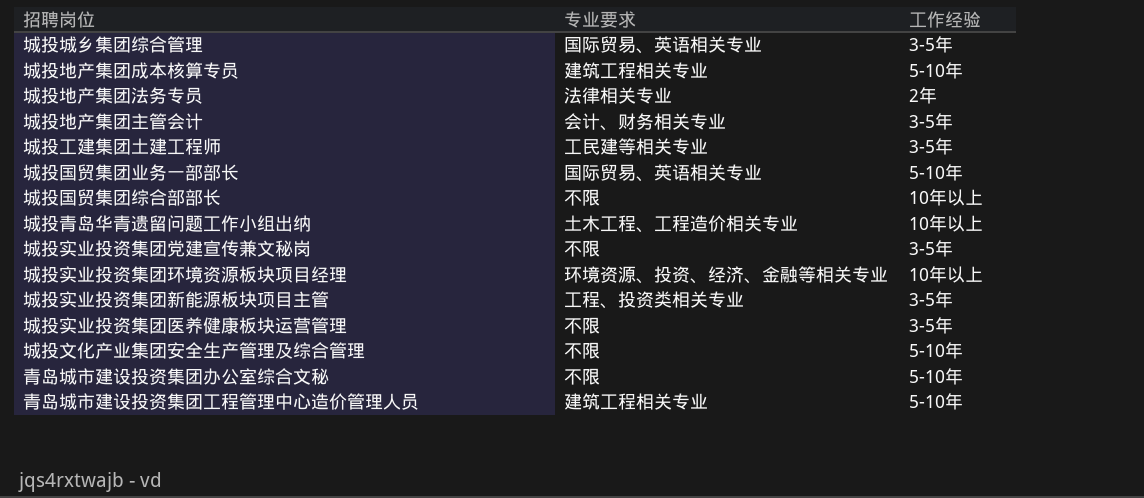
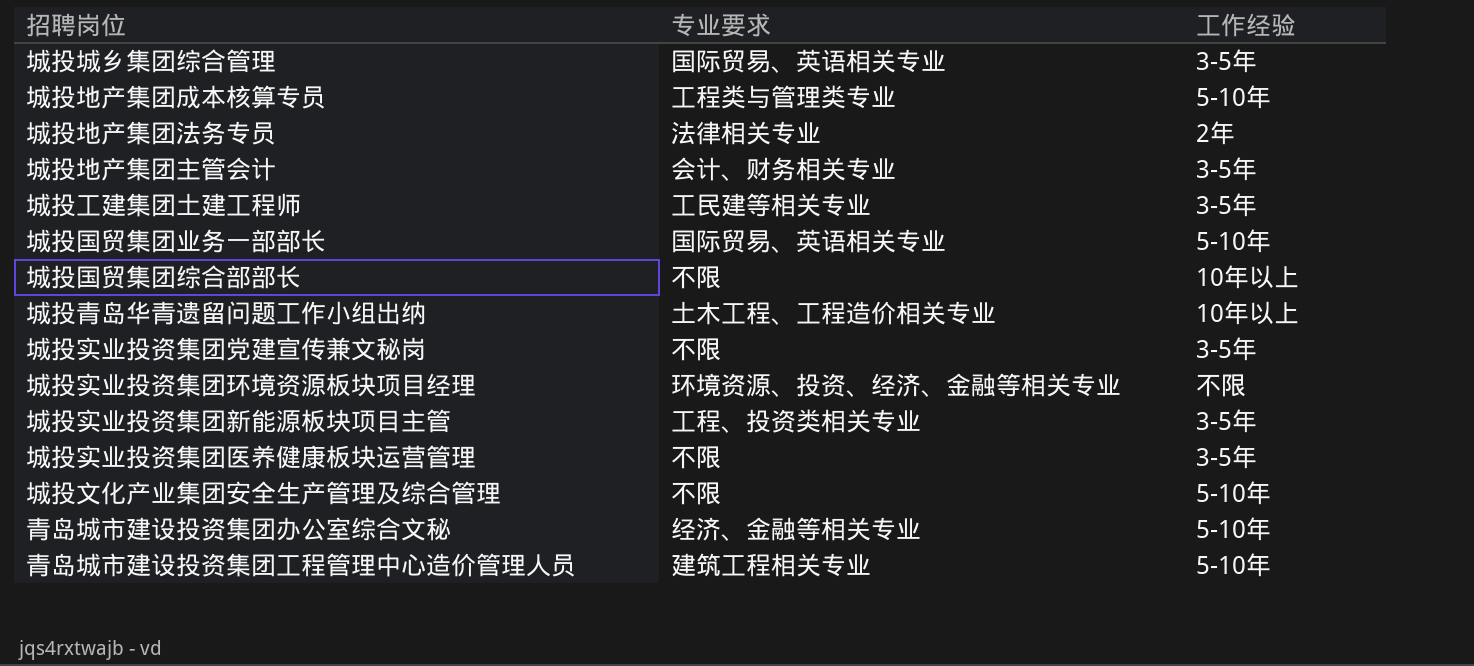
城投地产集团成本核算专员 | 专业要求: 建筑工程相关专业 -> 工程类与管理类专业
城投实业投资集团环境资源板块项目经理 | 工作经验: 10年以上 -> 不限
青岛城市建设投资集团办公室综合文秘 | 专业要求: 不限 -> 经济、金融等相关专业

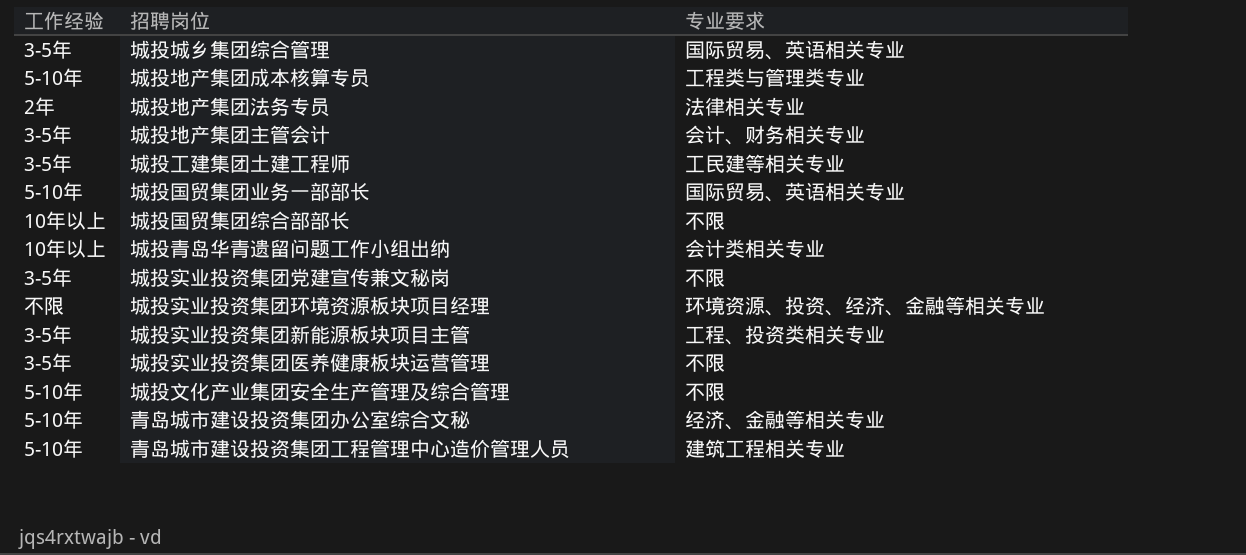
column 工作经验 | position: 3 -> 1
城投青岛华青遗留问题工作小组出纳 | 专业要求: 土木工程、工程造价相关专业 -> 会计类相关专业

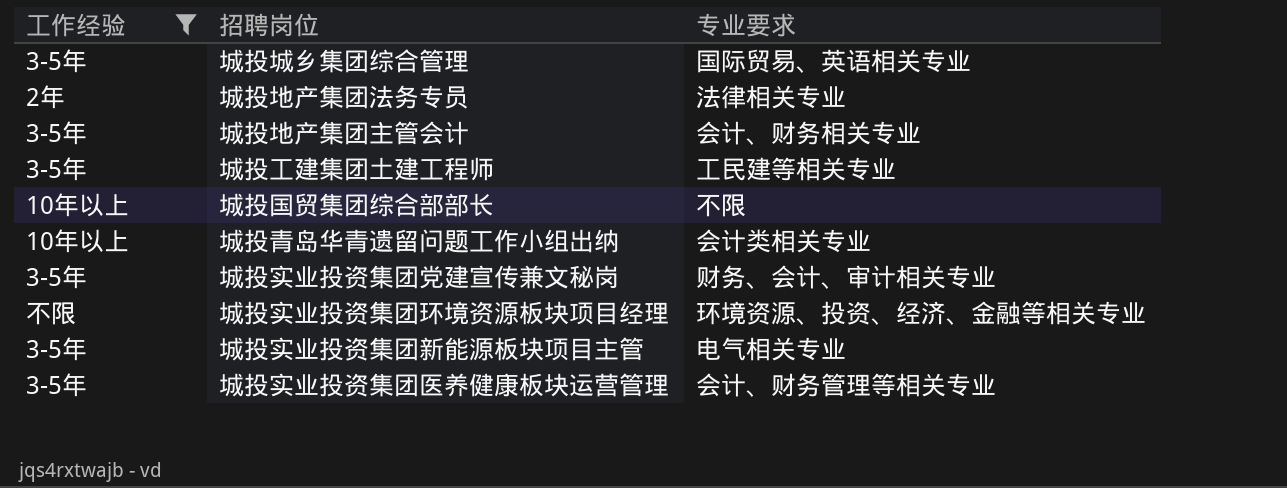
filter: none -> 工作经验 != 5-10年
城投实业投资集团党建宣传兼文秘岗 | 专业要求: 不限 -> 财务、会计、审计相关专业
城投实业投资集团新能源板块项目主管 | 专业要求: 工程、投资类相关专业 -> 电气相关专业
城投实业投资集团医养健康板块运营管理 | 专业要求: 不限 -> 会计、财务管理等相关专业

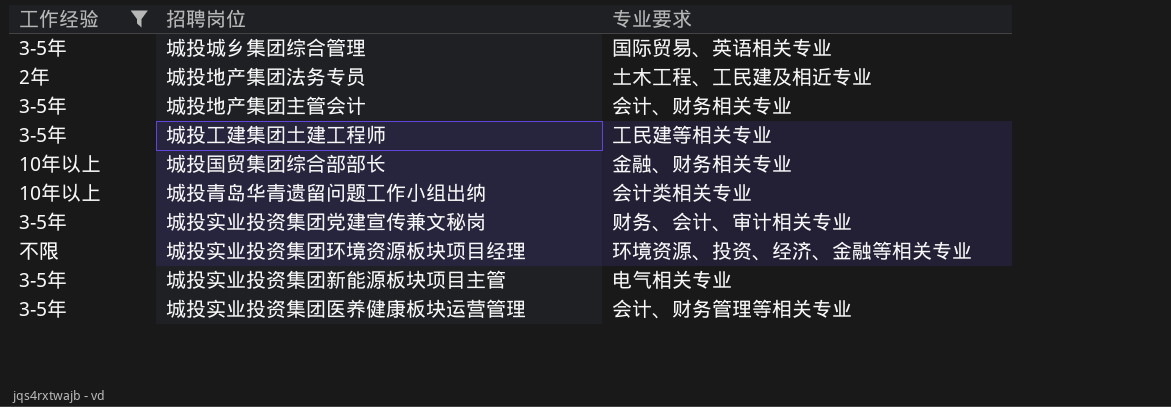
城投地产集团法务专员 | 专业要求: 法律相关专业 -> 土木工程、工民建及相近专业
城投国贸集团综合部部长 | 专业要求: 不限 -> 金融、财务相关专业

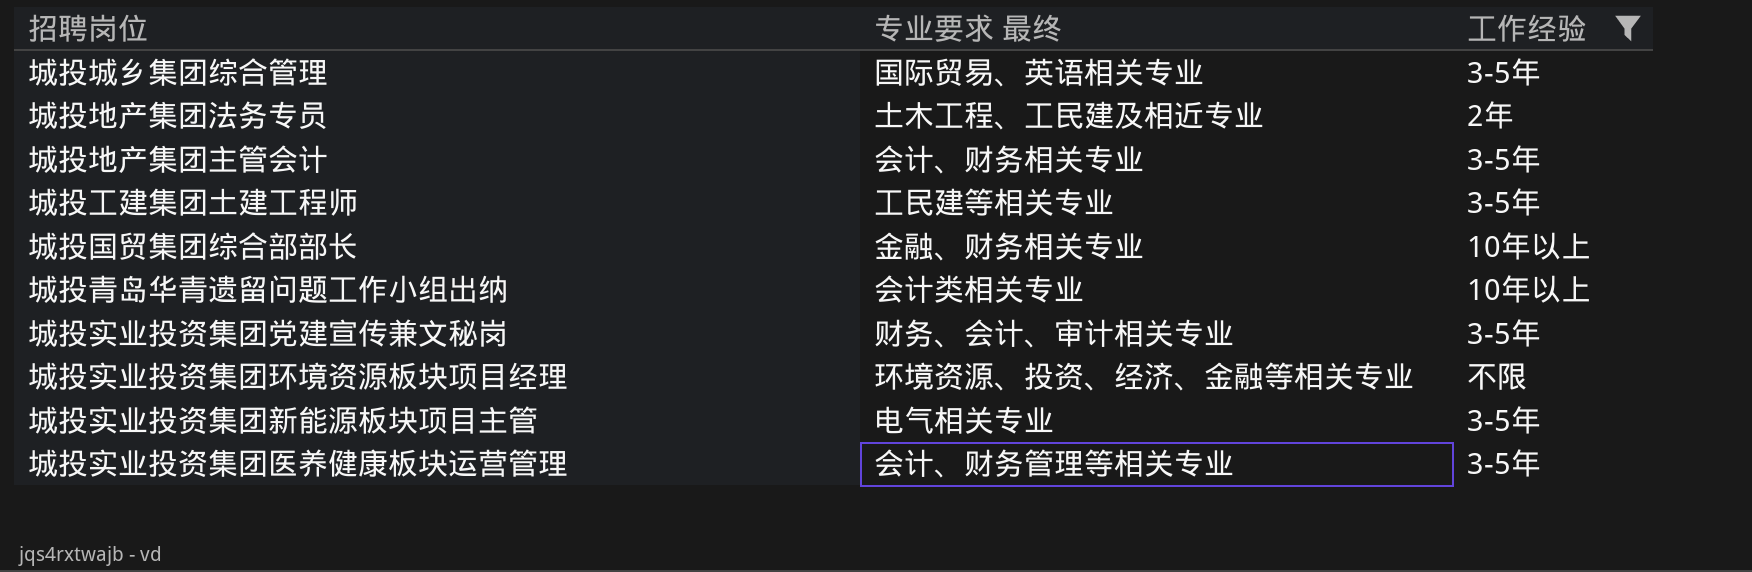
column name: 专业要求 -> 专业要求 最终
column 工作经验 | position: 1 -> 3

